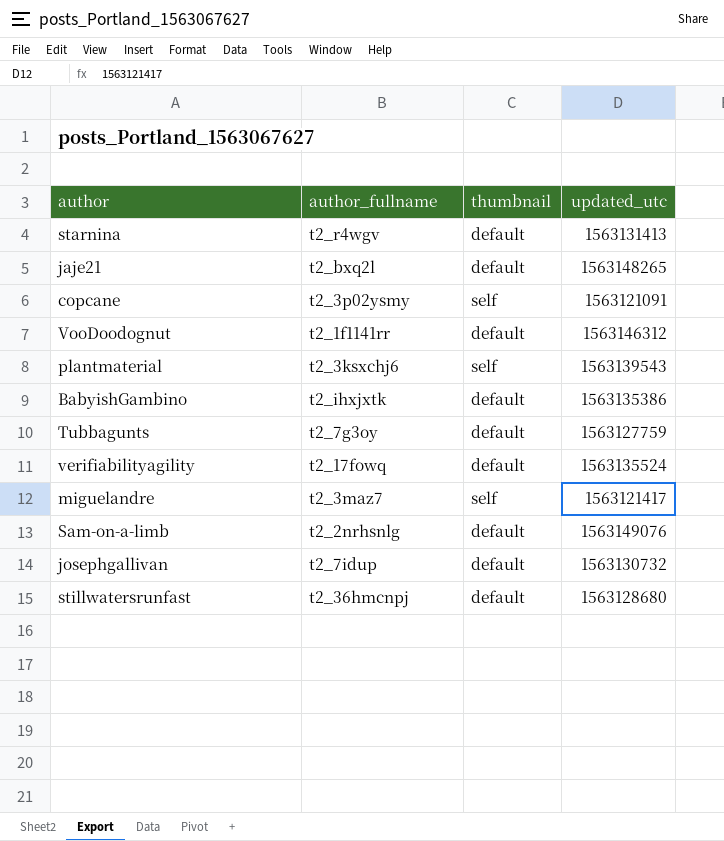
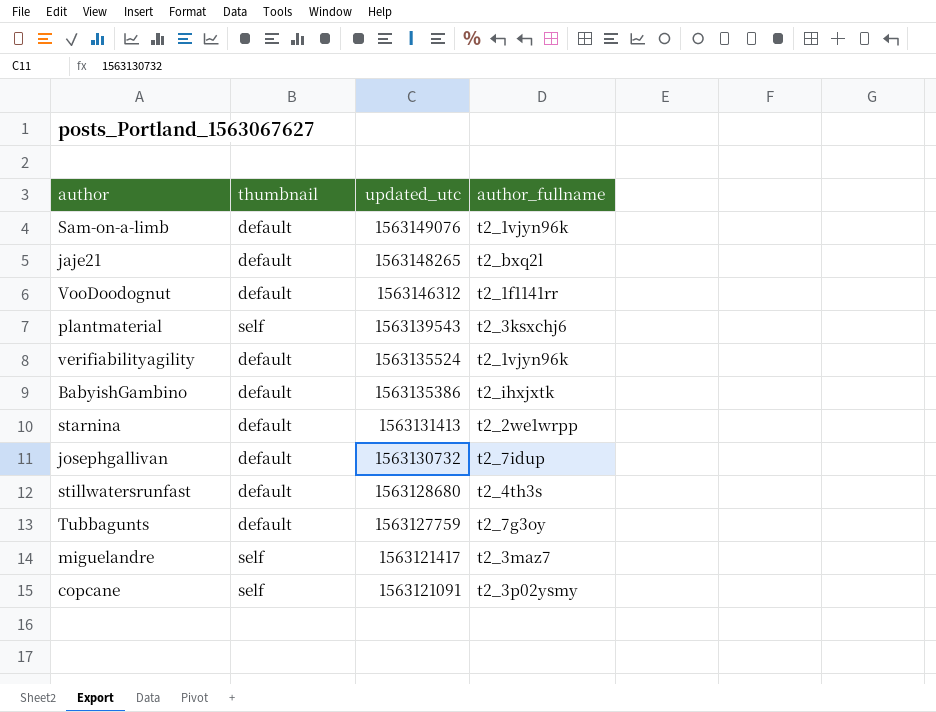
row order: none -> updated_utc descending
column author_fullname | position: 2 -> 4
Sam-on-a-limb | author_fullname: t2_2nrhsnlg -> t2_1vjyn96k
verifiabilityagility | author_fullname: t2_17fowq -> t2_1vjyn96k
starnina | author_fullname: t2_r4wgv -> t2_2we1wrpp
stillwatersrunfast | author_fullname: t2_36hmcnpj -> t2_4th3s

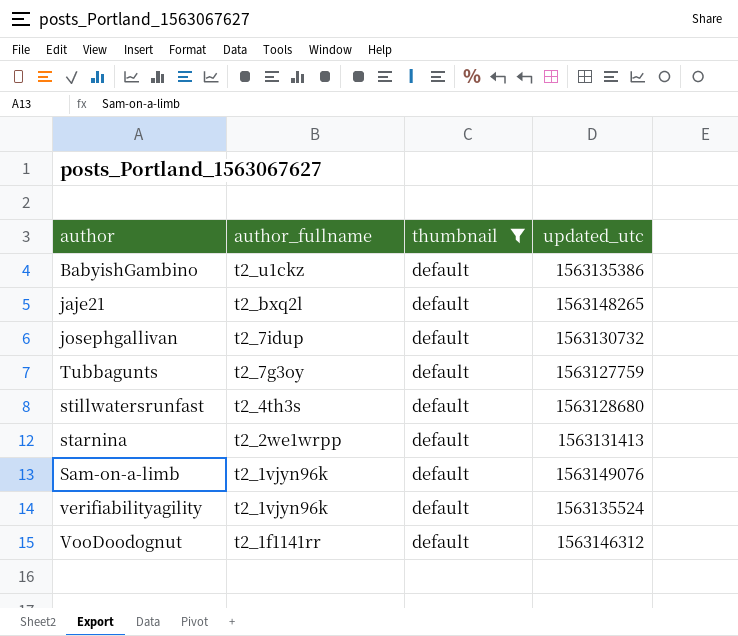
filter: none -> thumbnail = default
row order: updated_utc descending -> author_fullname descending
column author_fullname | position: 4 -> 2
BabyishGambino | author_fullname: t2_ihxjxtk -> t2_u1ckz

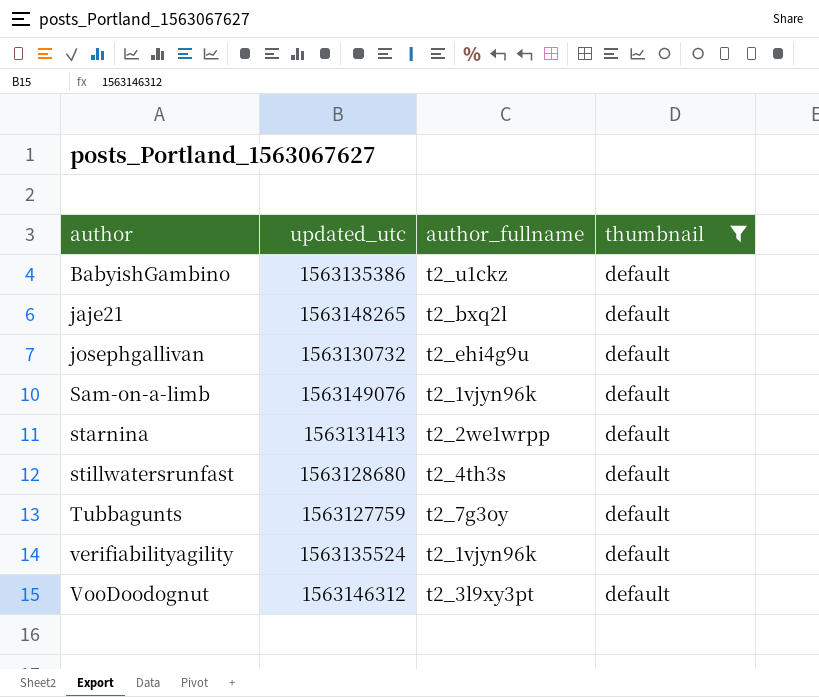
row order: author_fullname descending -> author ascending
column updated_utc | position: 4 -> 2
josephgallivan | author_fullname: t2_7idup -> t2_ehi4g9u
VooDoodognut | author_fullname: t2_1f1141rr -> t2_3l9xy3pt

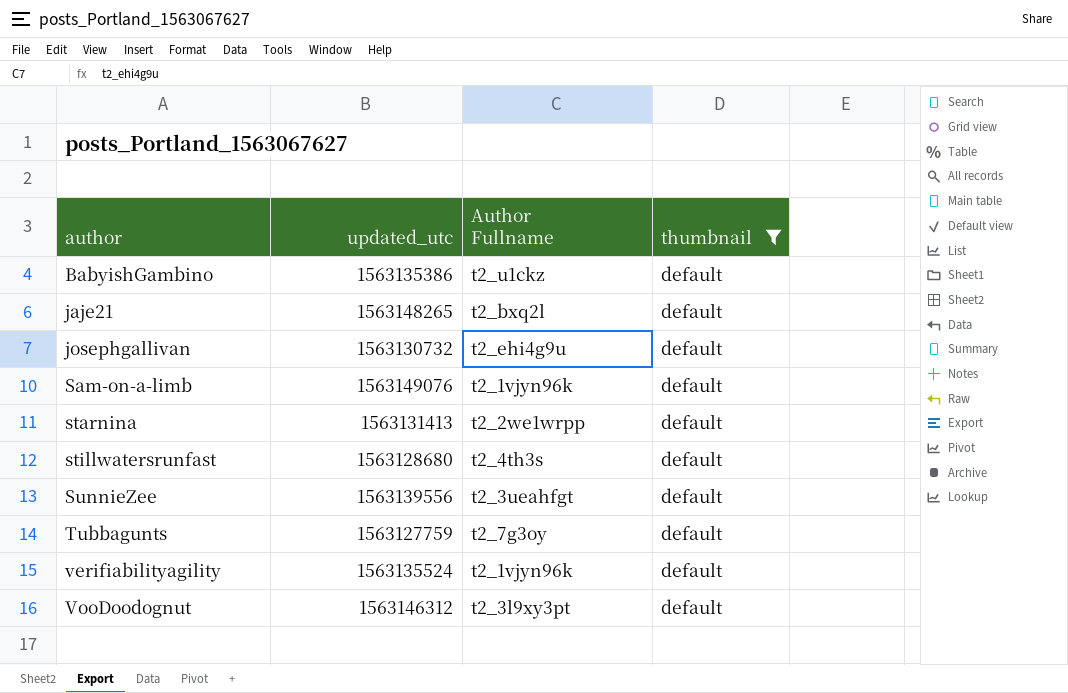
column name: author_fullname -> Author Fullname
row SunnieZee: none -> 1563139556 | t2_3ueahfgt | default

